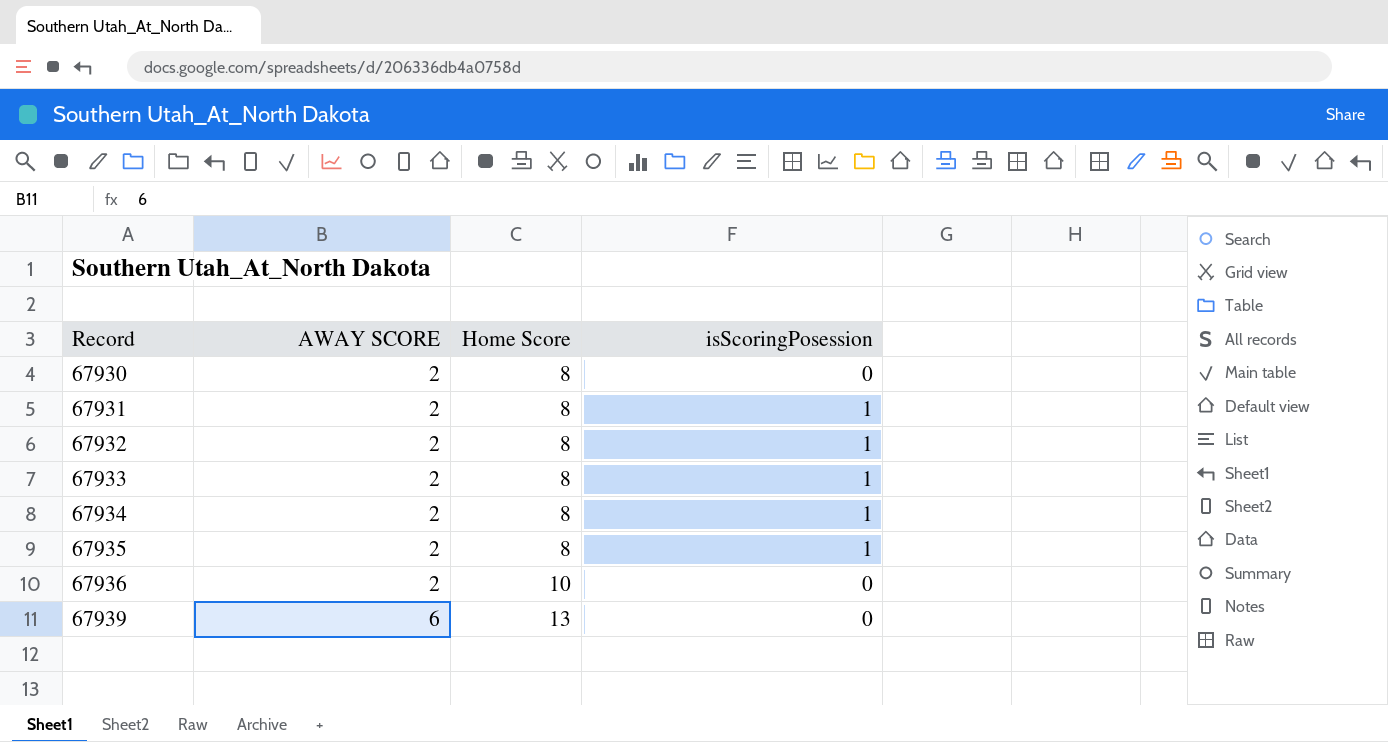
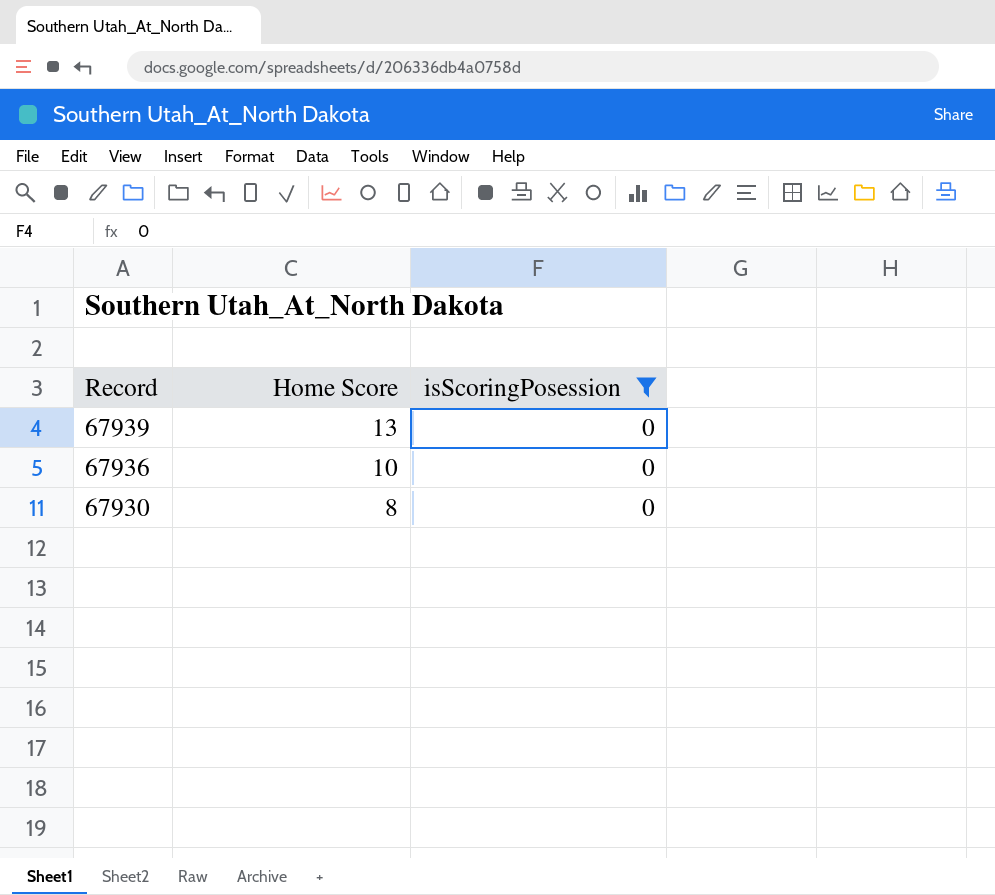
filter: none -> isScoringPosession = 0
row order: Record ascending -> Record descending
column AWAY SCORE | position: 2 -> none

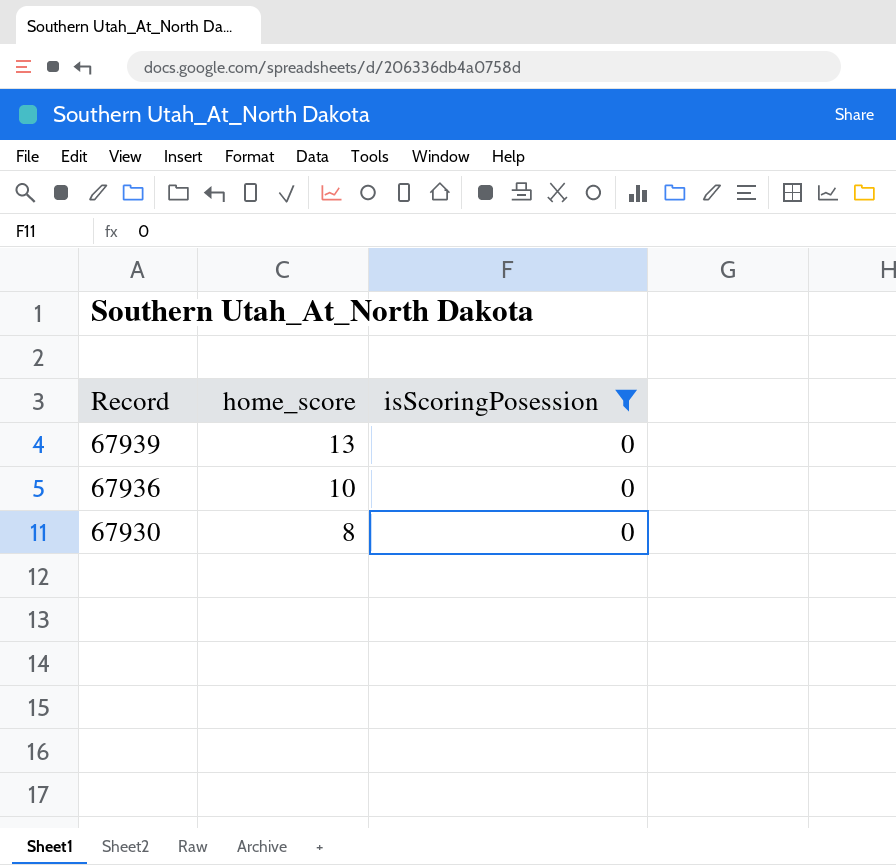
column name: Home Score -> home_score

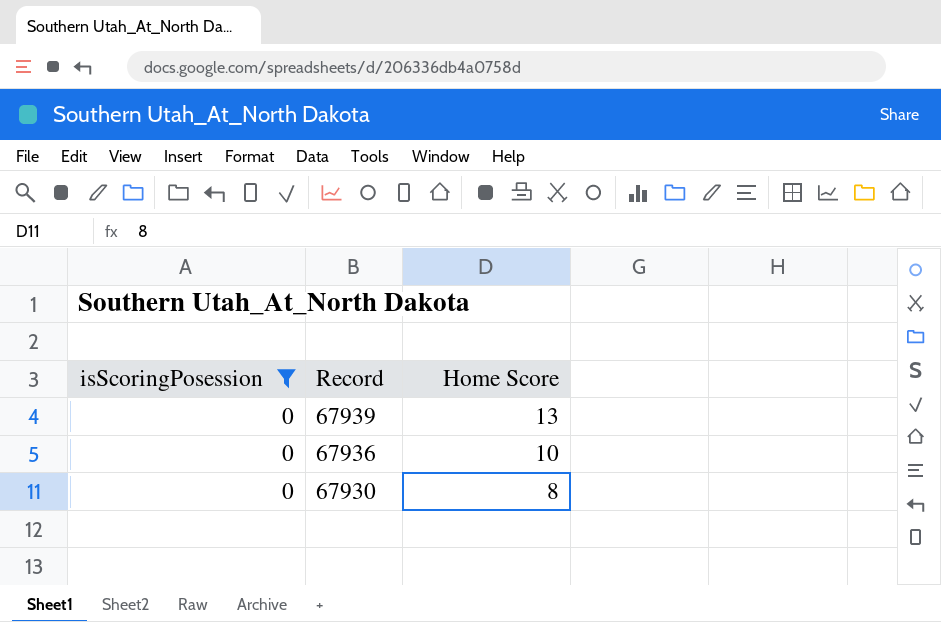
column isScoringPosession | position: 3 -> 1
column name: home_score -> Home Score

